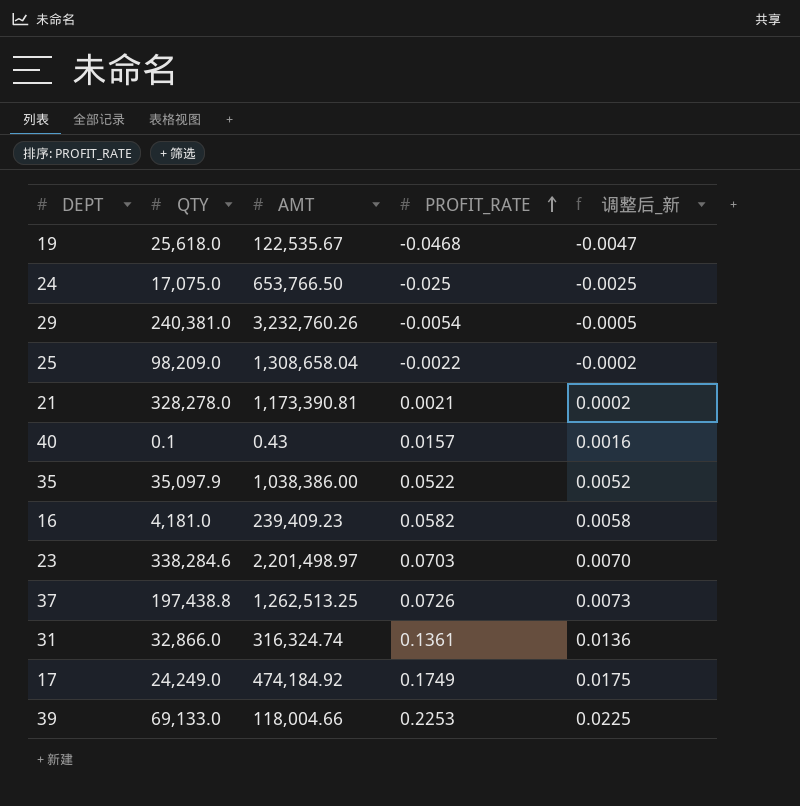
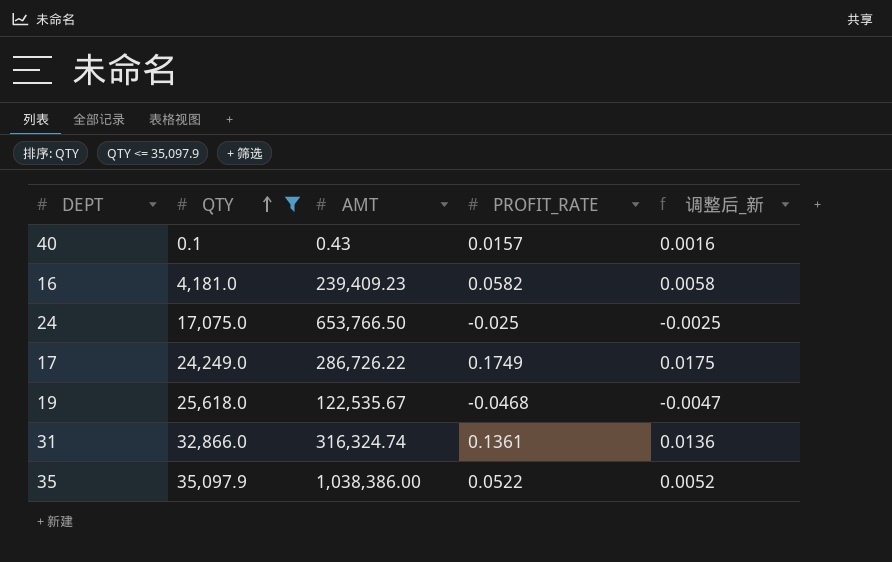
filter: none -> QTY <= 35,097.9
row order: PROFIT_RATE ascending -> QTY ascending
17 | AMT: 474,184.92 -> 286,726.22

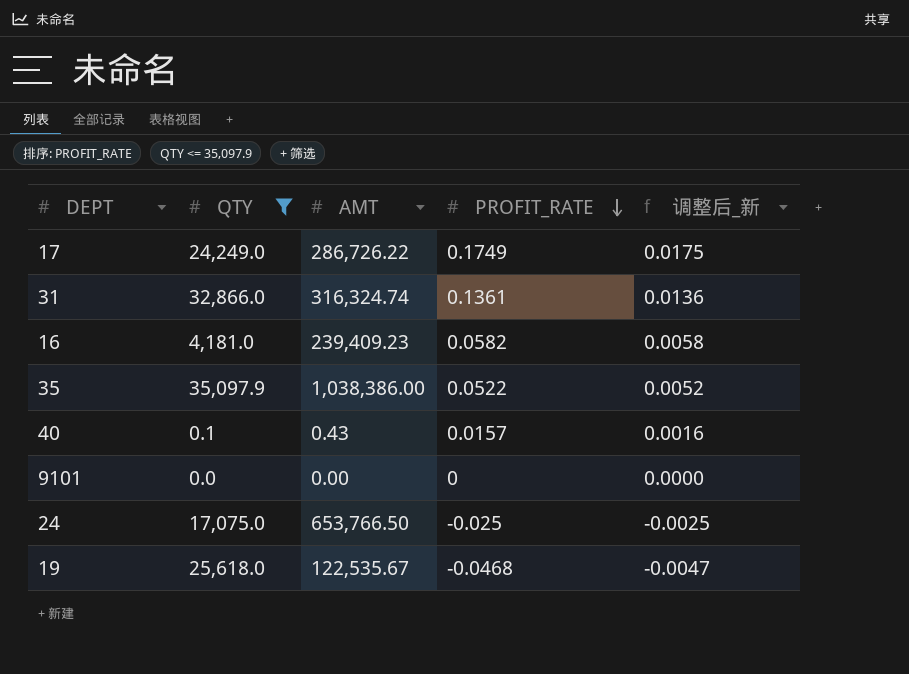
row order: QTY ascending -> PROFIT_RATE descending
row 9101: none -> 0.0 | 0.00 | 0 | 0.0000

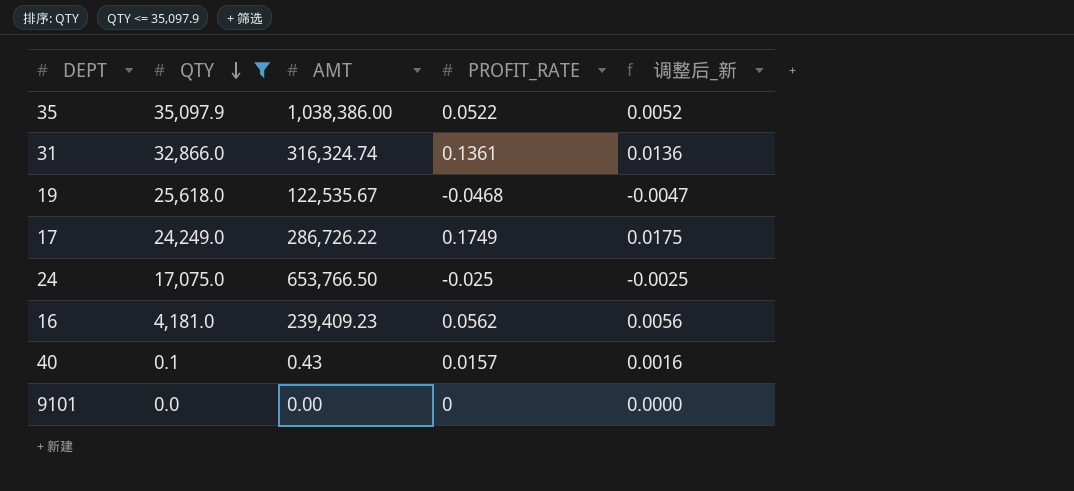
row order: PROFIT_RATE descending -> QTY descending
16 | PROFIT_RATE: 0.0582 -> 0.0562
16 | 调整后_新: 0.0058 -> 0.0056

